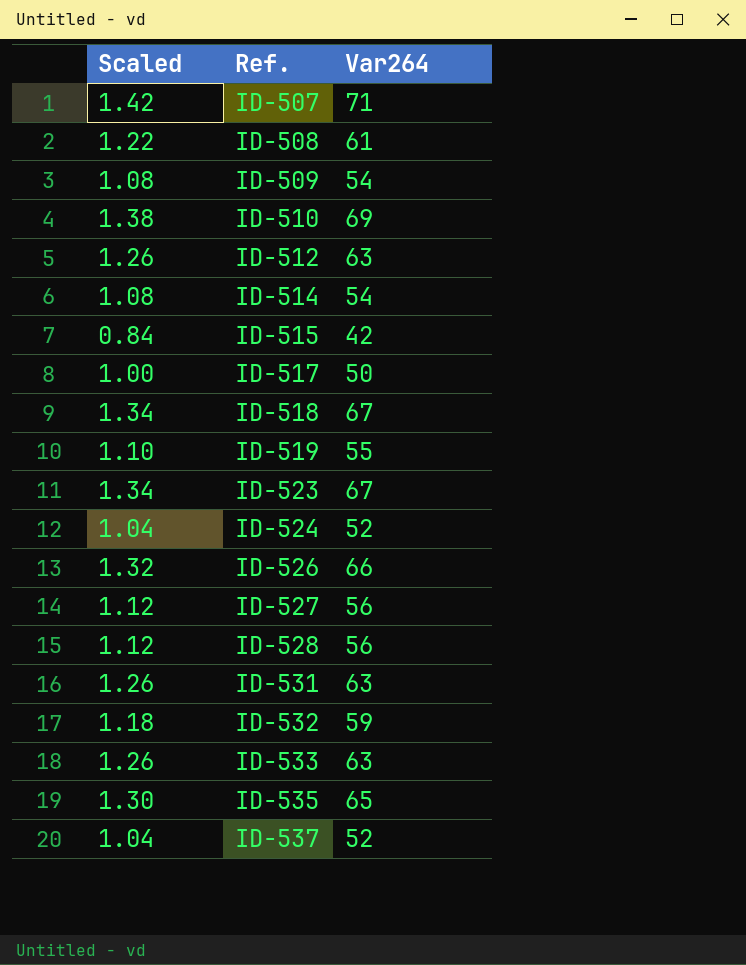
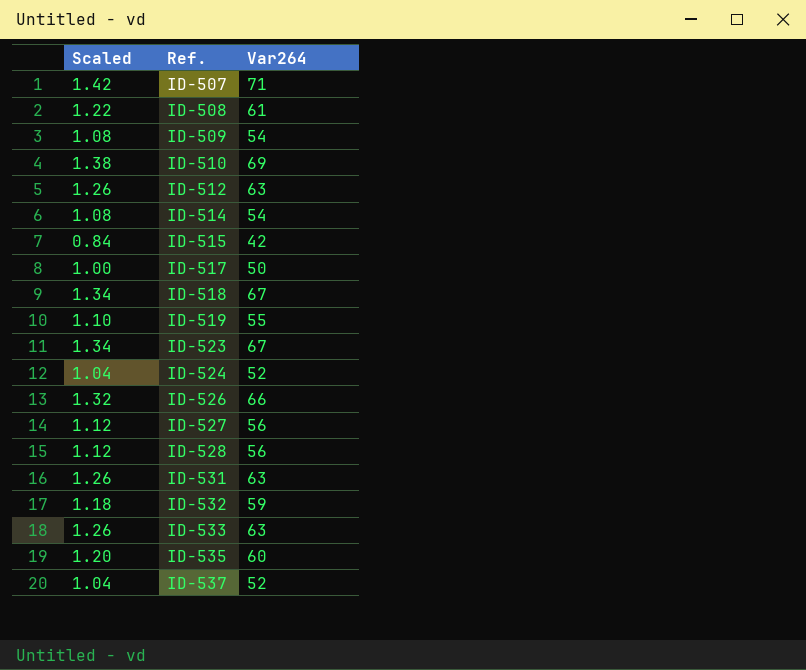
ID-535 | Scaled: 1.30 -> 1.20
ID-535 | Var264: 65 -> 60

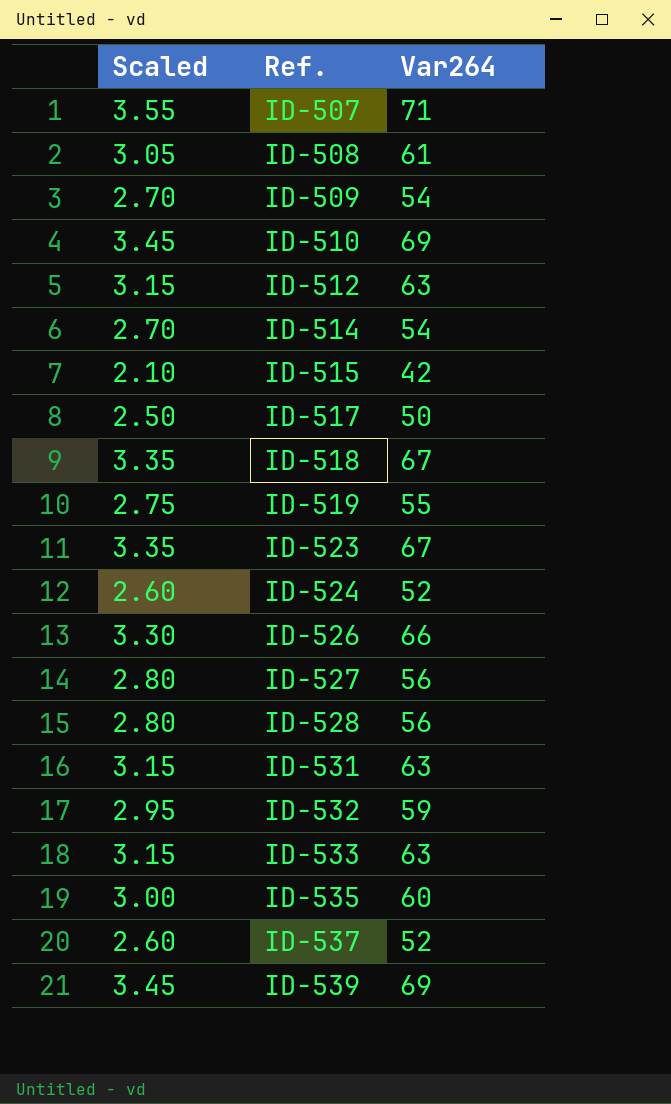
column Scaled | formula: [Var264] * 0.02 -> [Var264] * 0.05
row ID-539: none -> 3.45 | 69

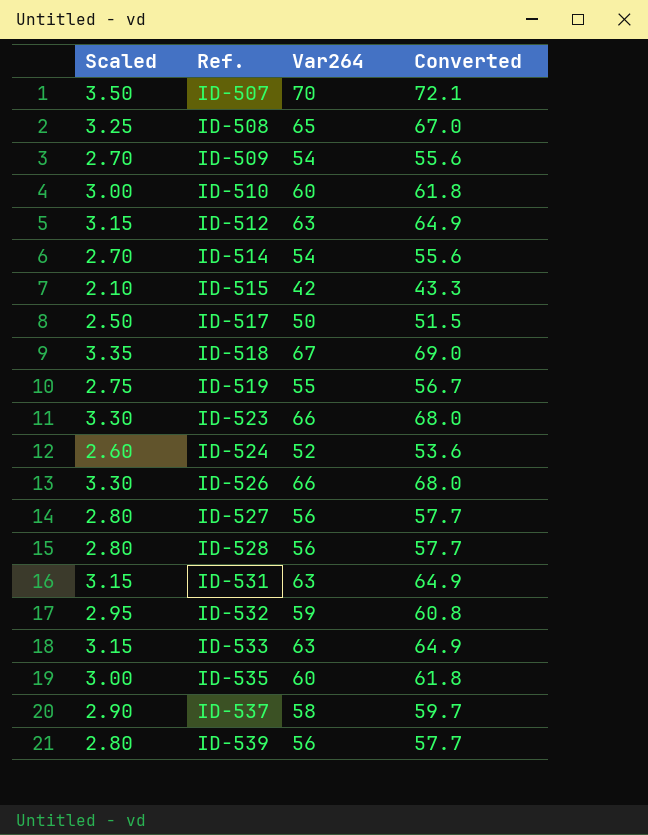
column Converted | formula: none -> [Var264] * 1.03
ID-507 | Scaled: 3.55 -> 3.50
ID-507 | Var264: 71 -> 70
ID-508 | Scaled: 3.05 -> 3.25
ID-508 | Var264: 61 -> 65
ID-510 | Scaled: 3.45 -> 3.00
ID-510 | Var264: 69 -> 60
ID-523 | Scaled: 3.35 -> 3.30
ID-523 | Var264: 67 -> 66
ID-537 | Scaled: 2.60 -> 2.90
ID-537 | Var264: 52 -> 58
ID-539 | Scaled: 3.45 -> 2.80
ID-539 | Var264: 69 -> 56

